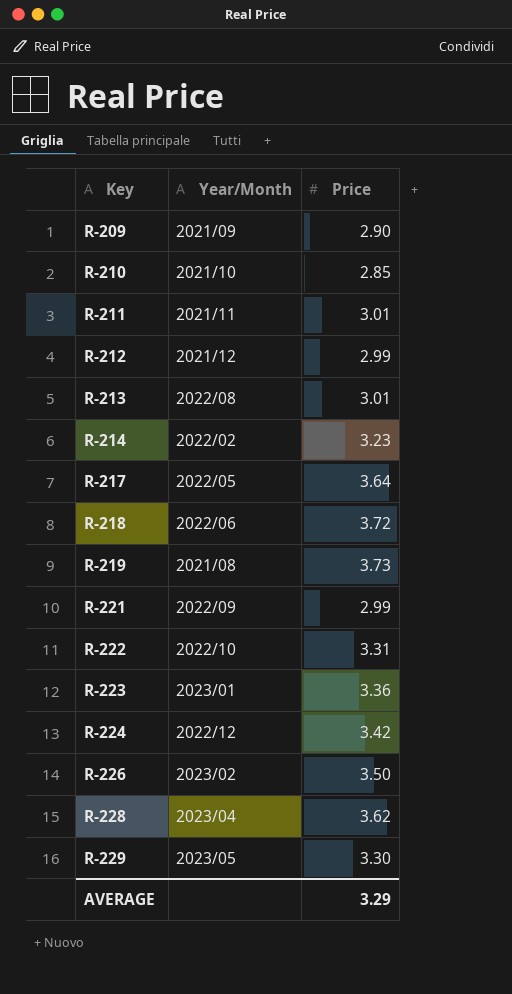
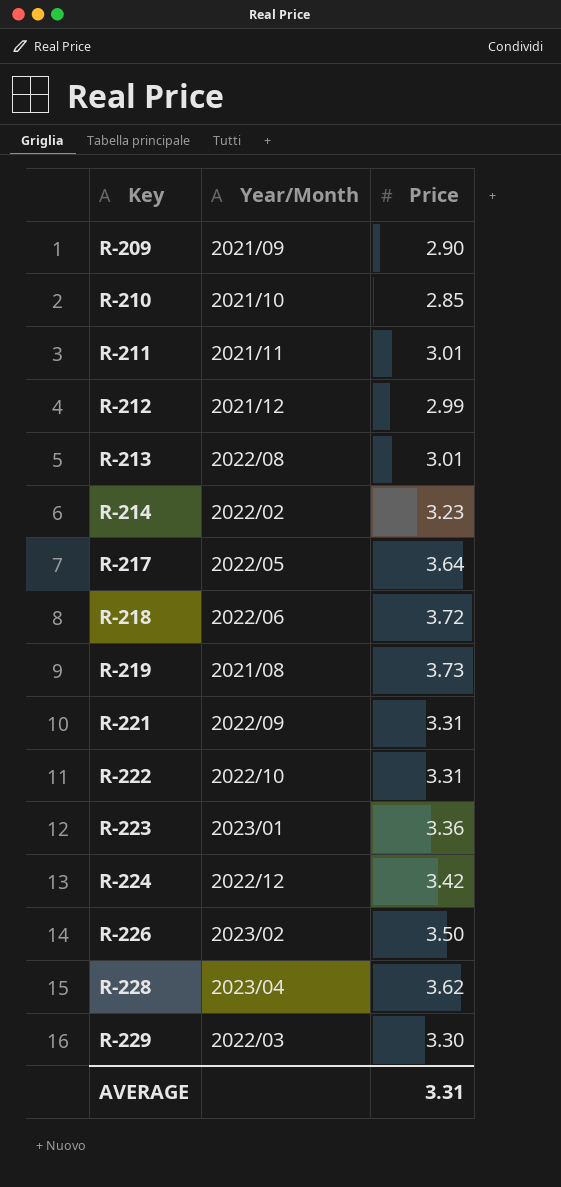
R-221 | Price: 2.99 -> 3.31
R-229 | Year/Month: 2023/05 -> 2022/03
AVERAGE | Price: 3.29 -> 3.31

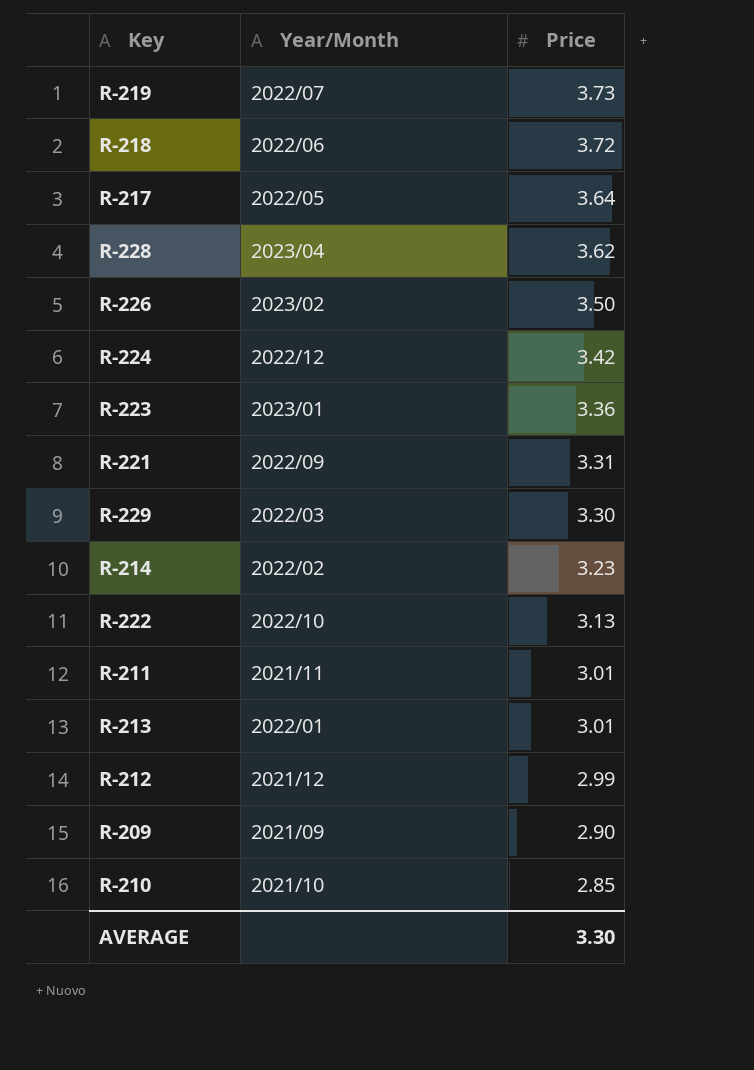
row order: Key ascending -> Price descending
R-219 | Year/Month: 2021/08 -> 2022/07
R-222 | Price: 3.31 -> 3.13
R-213 | Year/Month: 2022/08 -> 2022/01
AVERAGE | Price: 3.31 -> 3.30

